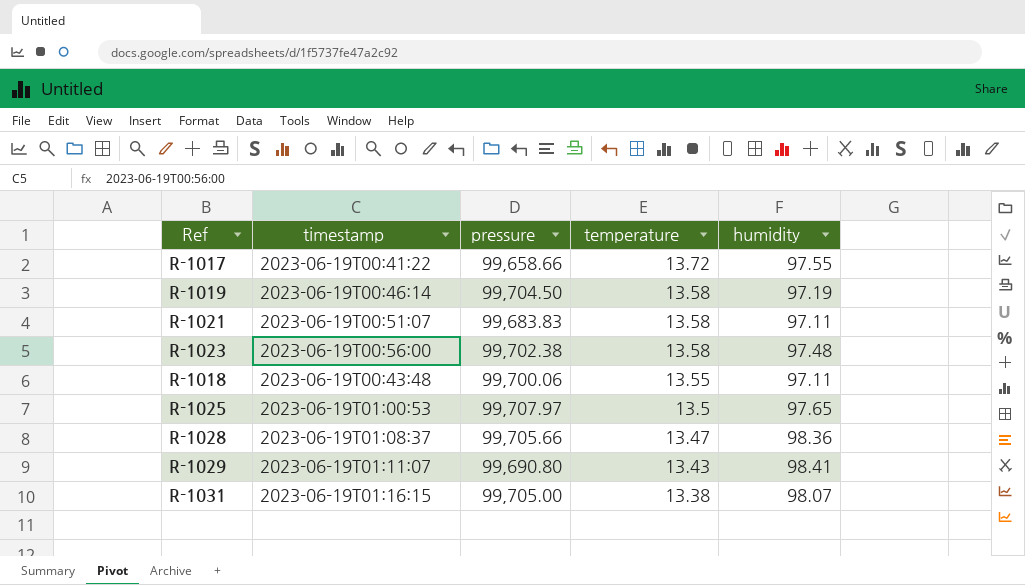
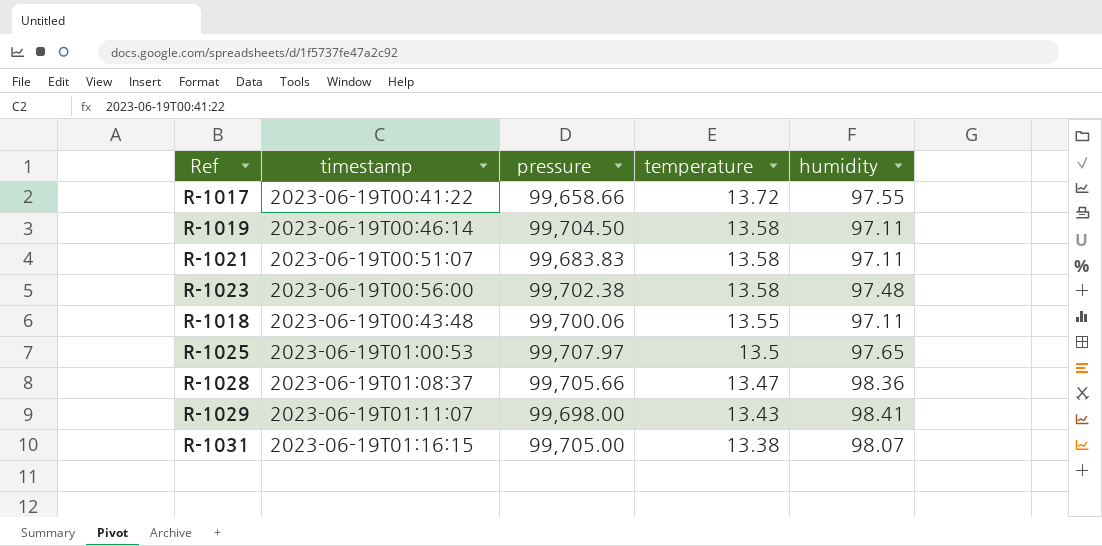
R-1019 | humidity: 97.19 -> 97.11
R-1029 | pressure: 99,690.80 -> 99,698.00

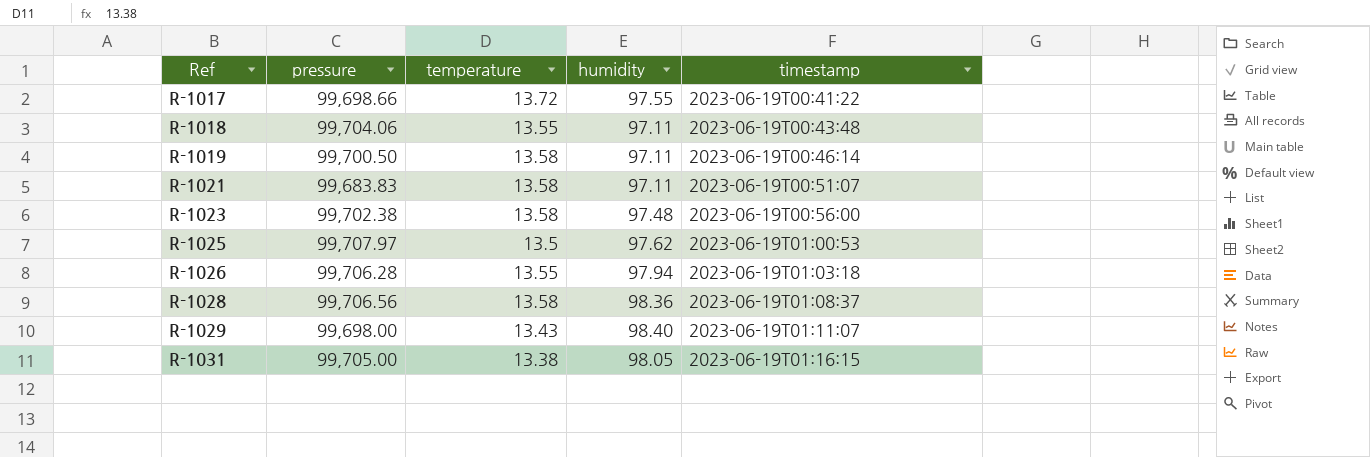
row order: temperature descending -> Ref ascending
column timestamp | position: 2 -> 5
R-1017 | pressure: 99,658.66 -> 99,698.66
R-1018 | pressure: 99,700.06 -> 99,704.06
R-1019 | pressure: 99,704.50 -> 99,700.50
R-1025 | humidity: 97.65 -> 97.62
row R-1026: none -> 99,706.28 | 13.55 | 97.94 | 2023-06-19T01:03:18
R-1028 | pressure: 99,705.66 -> 99,706.56
R-1028 | temperature: 13.47 -> 13.58
R-1029 | humidity: 98.41 -> 98.40
R-1031 | humidity: 98.07 -> 98.05

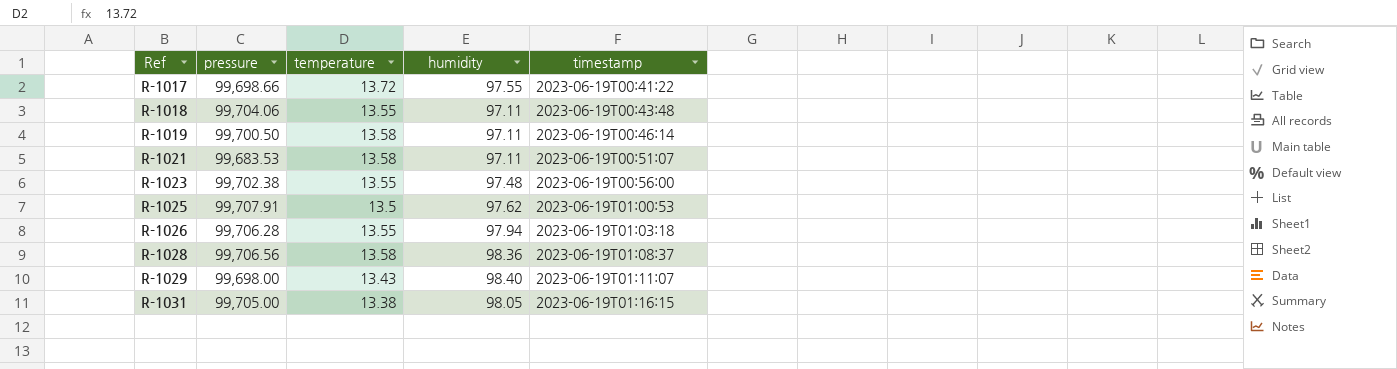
R-1021 | pressure: 99,683.83 -> 99,683.53
R-1023 | temperature: 13.58 -> 13.55
R-1025 | pressure: 99,707.97 -> 99,707.91

